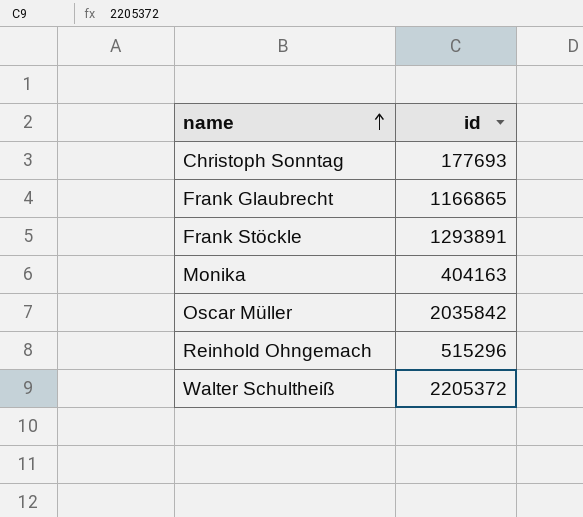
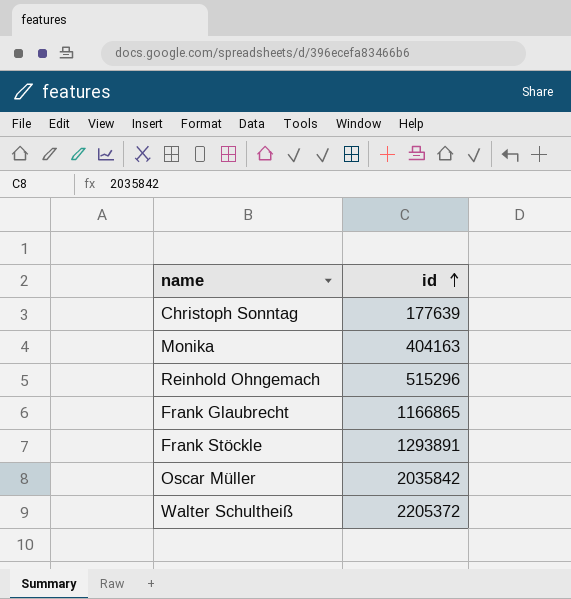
row order: name ascending -> id ascending
Christoph Sonntag | id: 177693 -> 177639

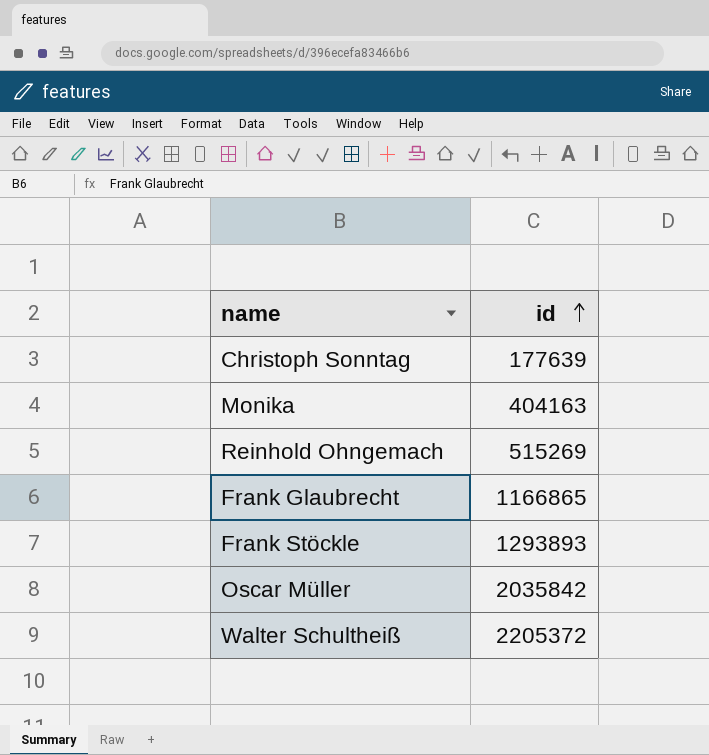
Reinhold Ohngemach | id: 515296 -> 515269
Frank Stöckle | id: 1293891 -> 1293893

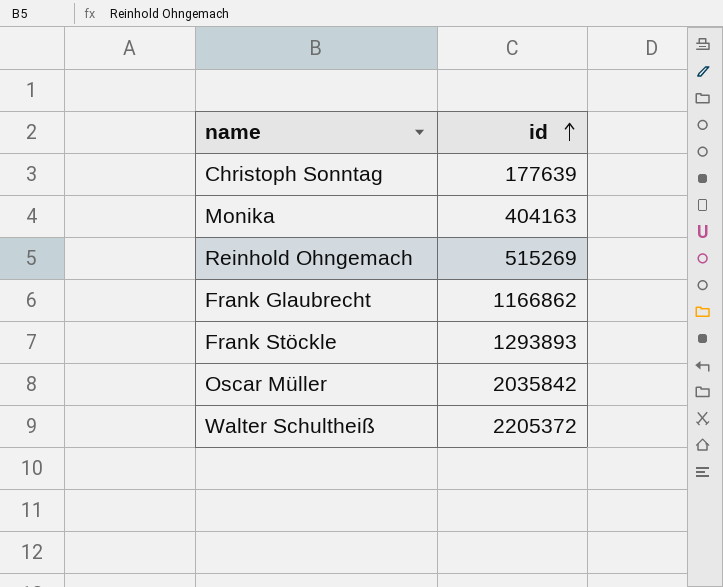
Frank Glaubrecht | id: 1166865 -> 1166862

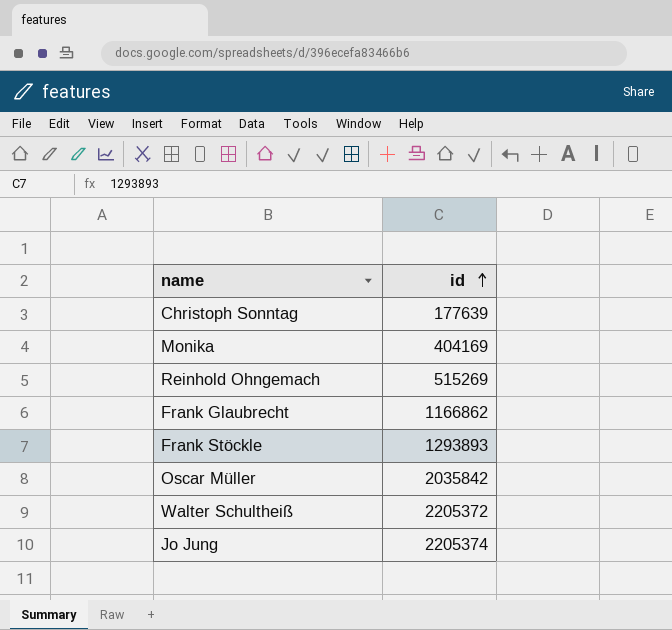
Monika | id: 404163 -> 404169
row Jo Jung: none -> 2205374

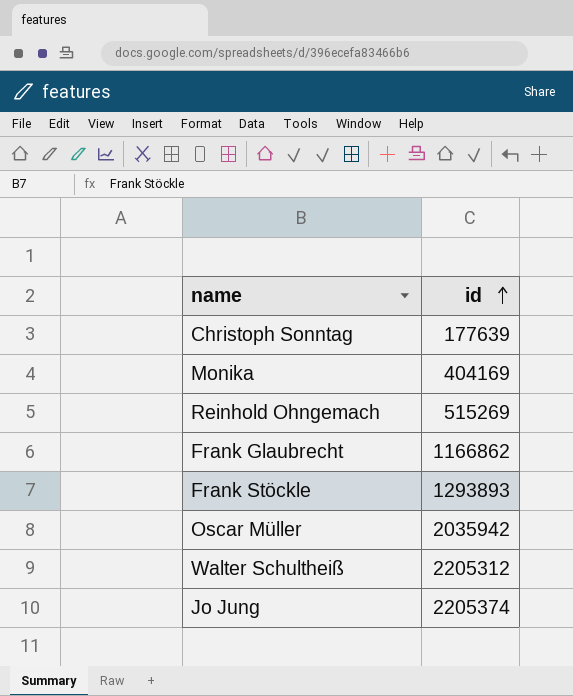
Oscar Müller | id: 2035842 -> 2035942
Walter Schultheiß | id: 2205372 -> 2205312

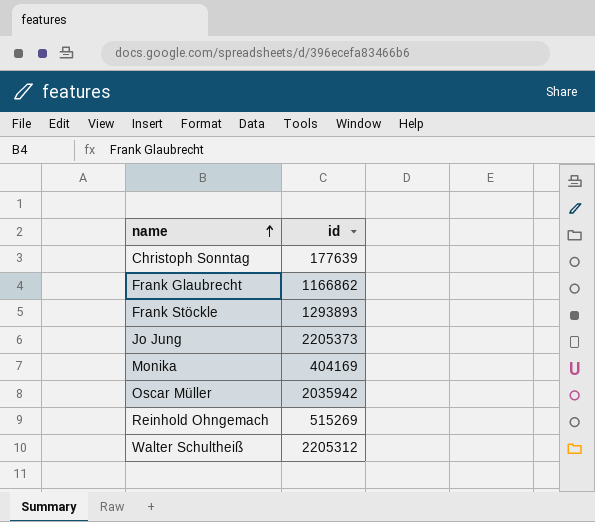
row order: id ascending -> name ascending
Jo Jung | id: 2205374 -> 2205373

